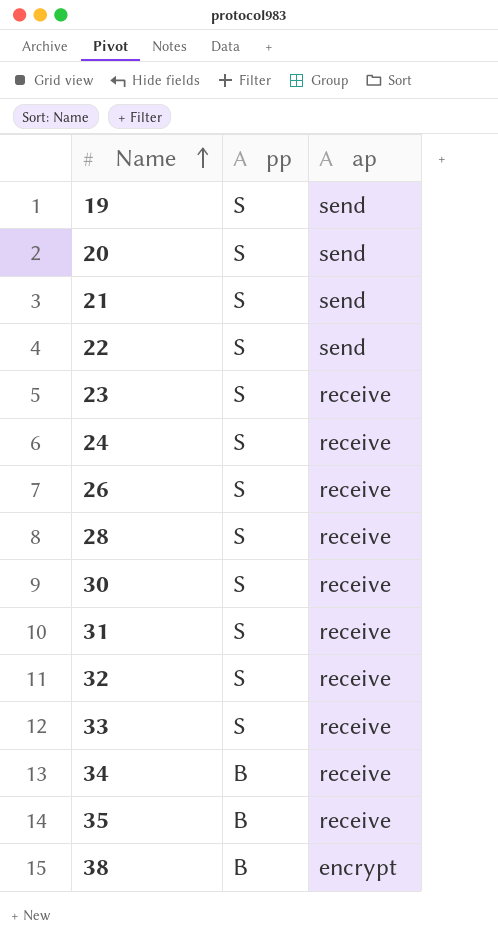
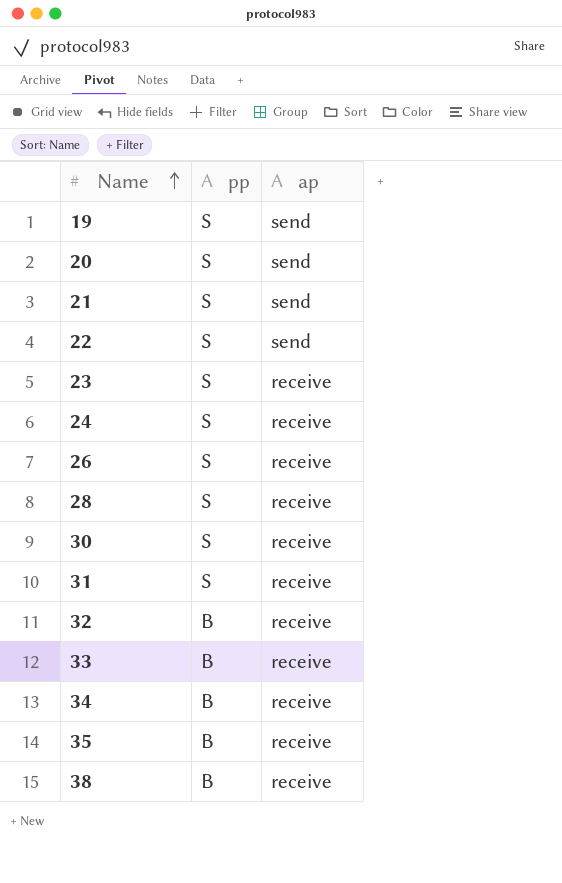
32 | pp: S -> B
33 | pp: S -> B
38 | ap: encrypt -> receive

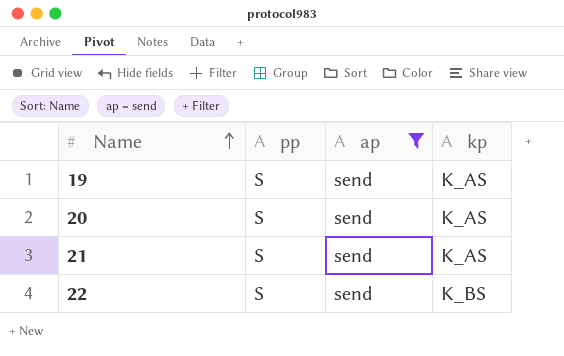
filter: none -> ap = send
column kp | position: none -> 4

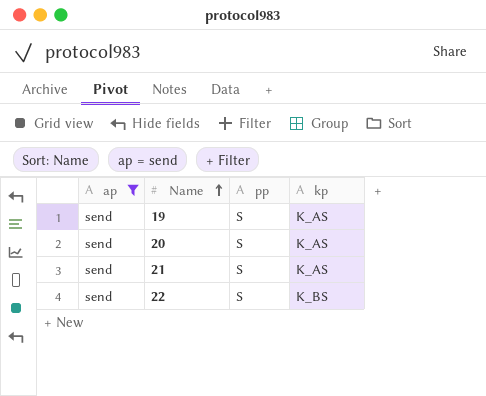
column ap | position: 3 -> 1

